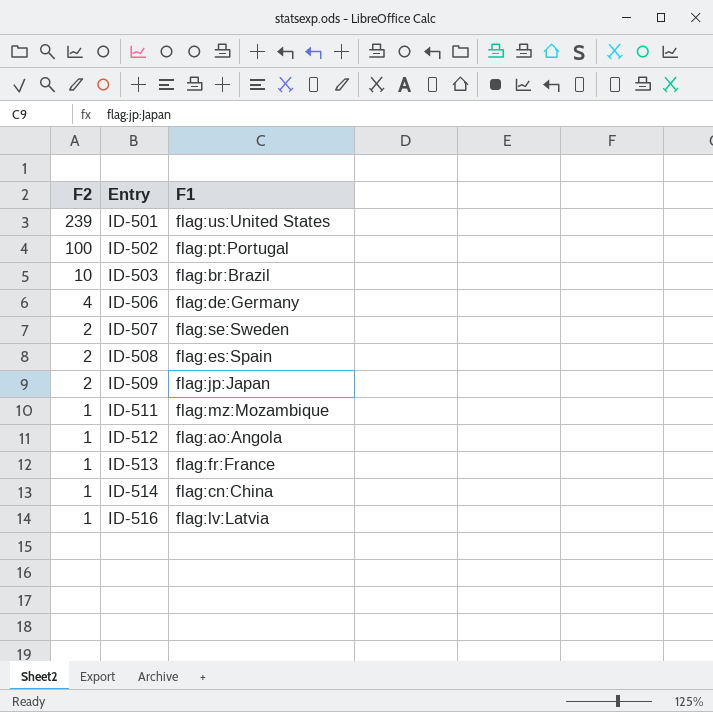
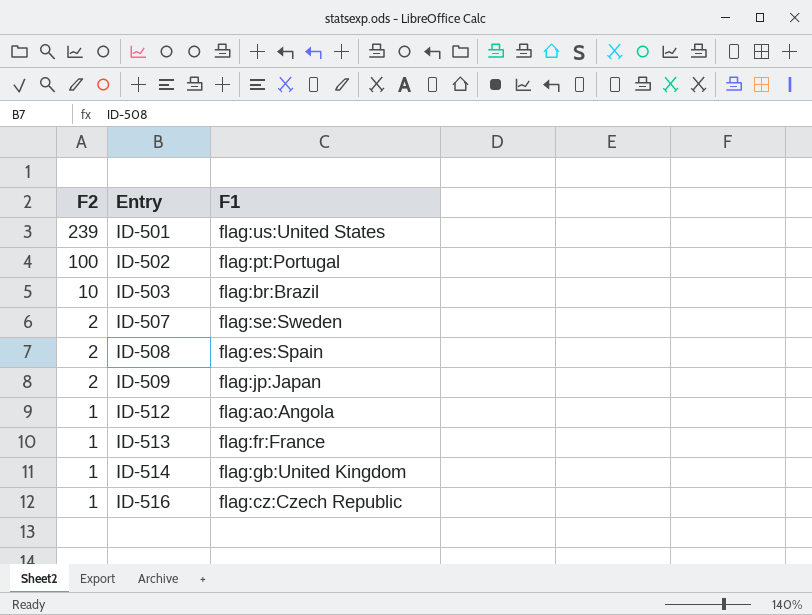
row ID-506: 4 | flag:de:Germany -> none
row ID-511: 1 | flag:mz:Mozambique -> none
ID-514 | F1: flag:cn:China -> flag:gb:United Kingdom
ID-516 | F1: flag:lv:Latvia -> flag:cz:Czech Republic

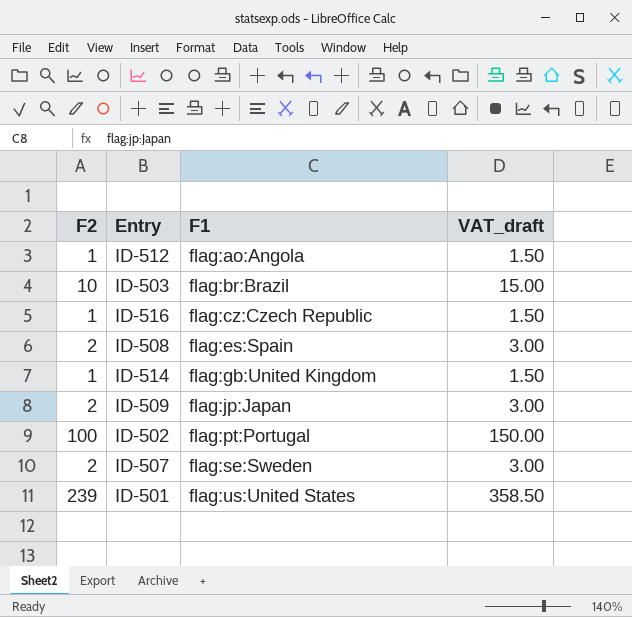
row order: F2 descending -> F1 ascending
column VAT_draft | formula: none -> [F2] * 1.5
row ID-513: 1 | flag:fr:France -> none

